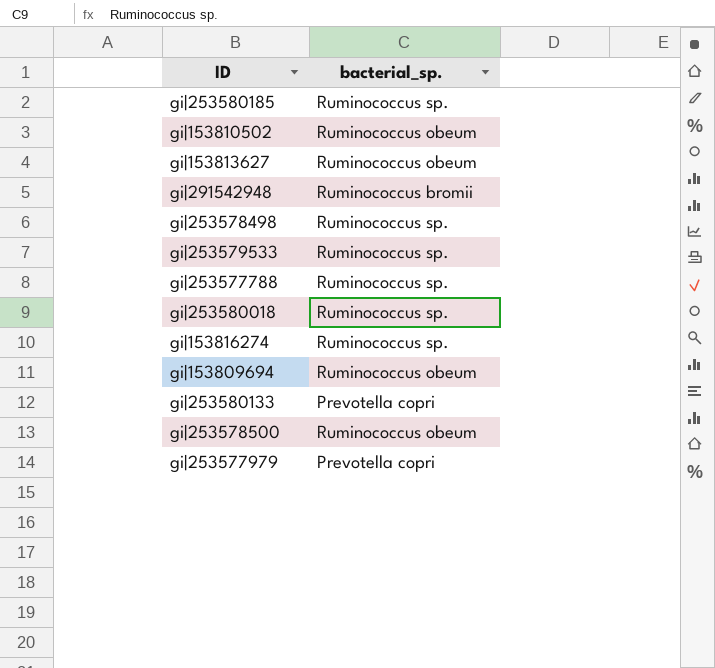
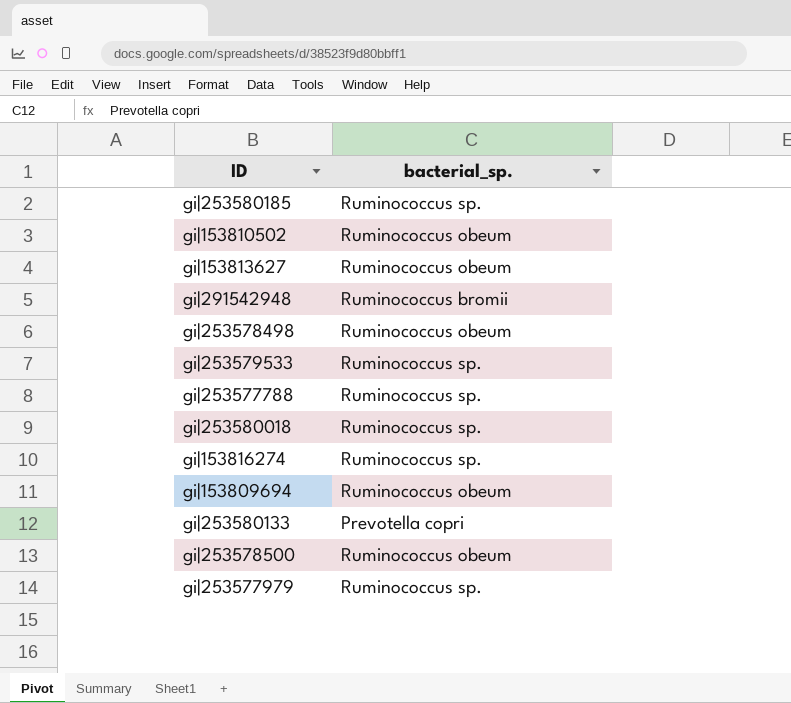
gi|253578498 | bacterial_sp.: Ruminococcus sp. -> Ruminococcus obeum
gi|253577979 | bacterial_sp.: Prevotella copri -> Ruminococcus sp.

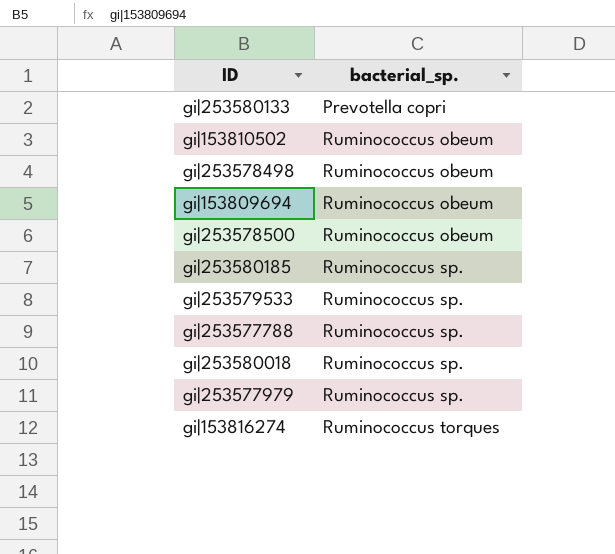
row order: none -> bacterial_sp. ascending
row gi|153813627: Ruminococcus obeum -> none
row gi|291542948: Ruminococcus bromii -> none
gi|153816274 | bacterial_sp.: Ruminococcus sp. -> Ruminococcus torques

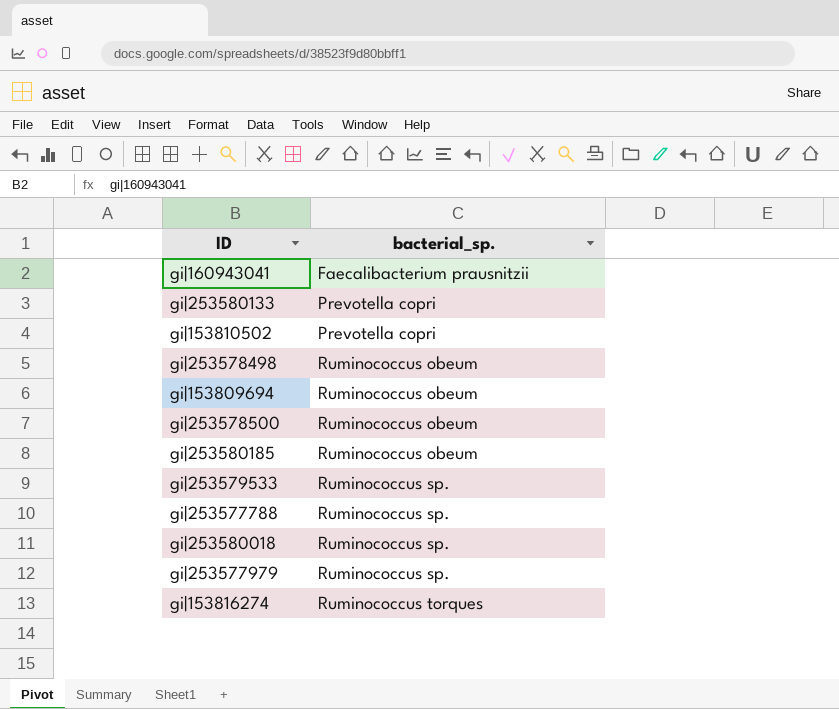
row gi|160943041: none -> Faecalibacterium prausnitzii
gi|153810502 | bacterial_sp.: Ruminococcus obeum -> Prevotella copri
gi|253580185 | bacterial_sp.: Ruminococcus sp. -> Ruminococcus obeum

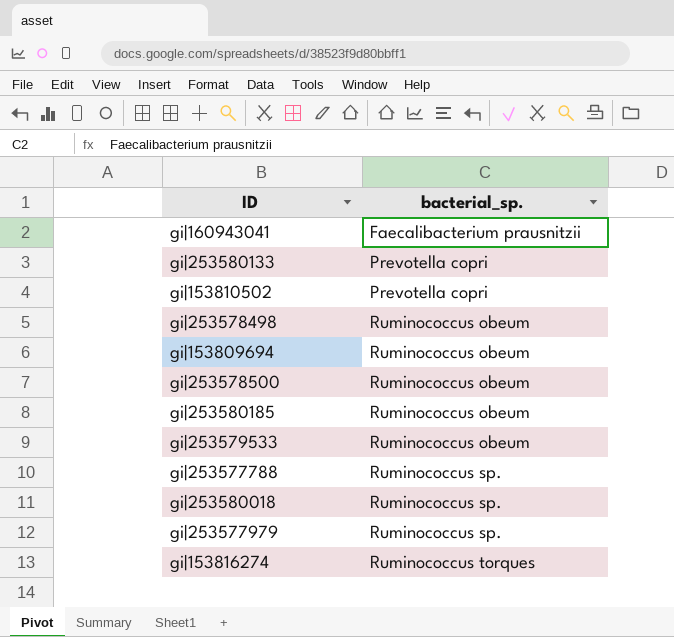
gi|253579533 | bacterial_sp.: Ruminococcus sp. -> Ruminococcus obeum

